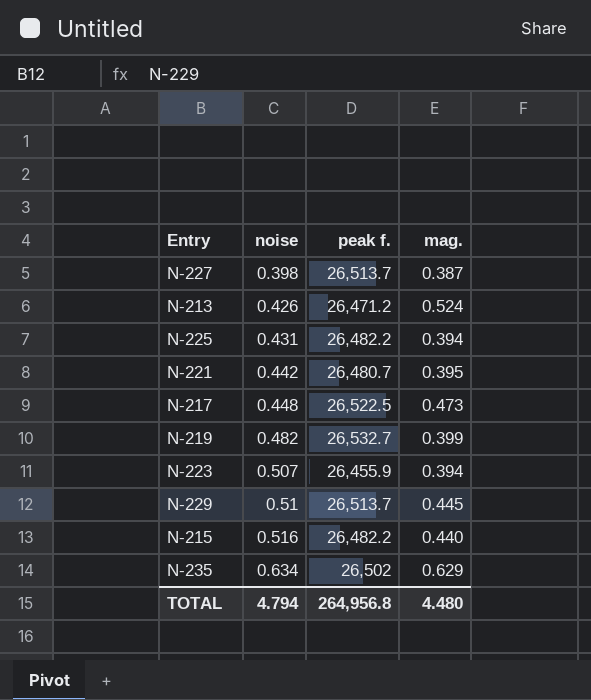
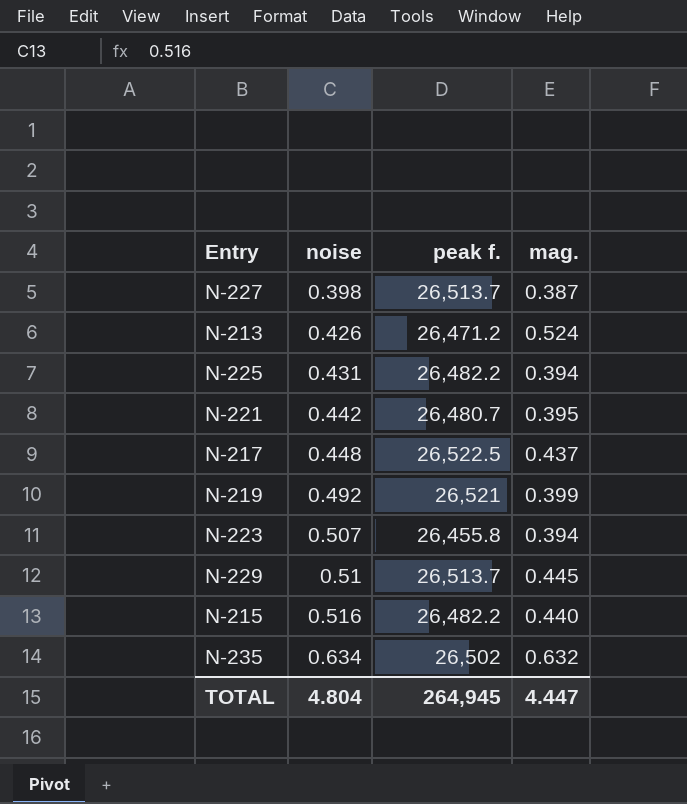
N-217 | mag.: 0.473 -> 0.437
N-219 | noise: 0.482 -> 0.492
N-219 | peak f.: 26,532.7 -> 26,521
N-223 | peak f.: 26,455.9 -> 26,455.8
N-235 | mag.: 0.629 -> 0.632
TOTAL | noise: 4.794 -> 4.804
TOTAL | peak f.: 264,956.8 -> 264,945
TOTAL | mag.: 4.480 -> 4.447

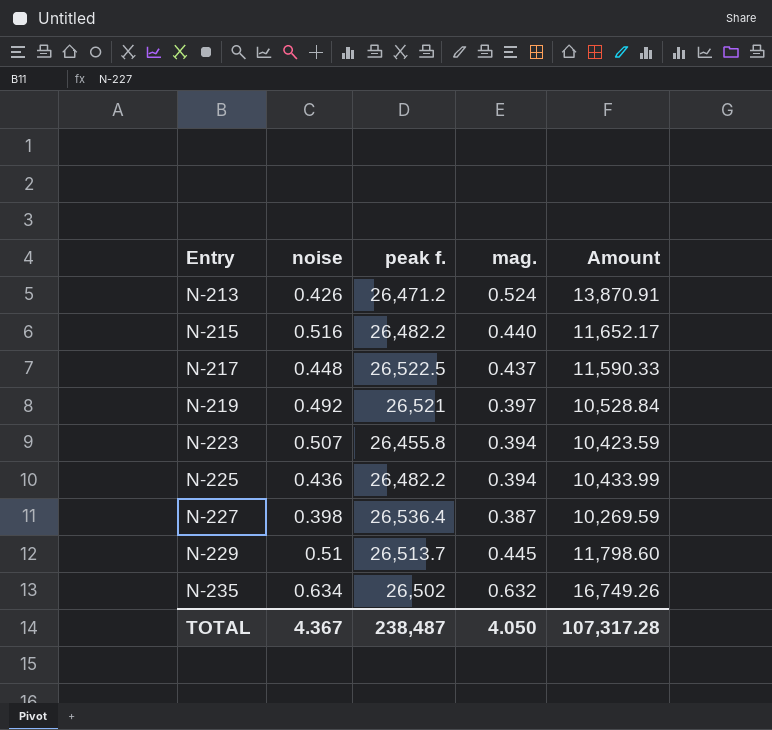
row order: noise ascending -> Entry ascending
column Amount | formula: none -> [peak f.] * [mag.]
row N-221: 0.442 | 26,480.7 | 0.395 -> none
N-219 | mag.: 0.399 -> 0.397
N-225 | noise: 0.431 -> 0.436
N-227 | peak f.: 26,513.7 -> 26,536.4
TOTAL | noise: 4.804 -> 4.367
TOTAL | peak f.: 264,945 -> 238,487
TOTAL | mag.: 4.447 -> 4.050

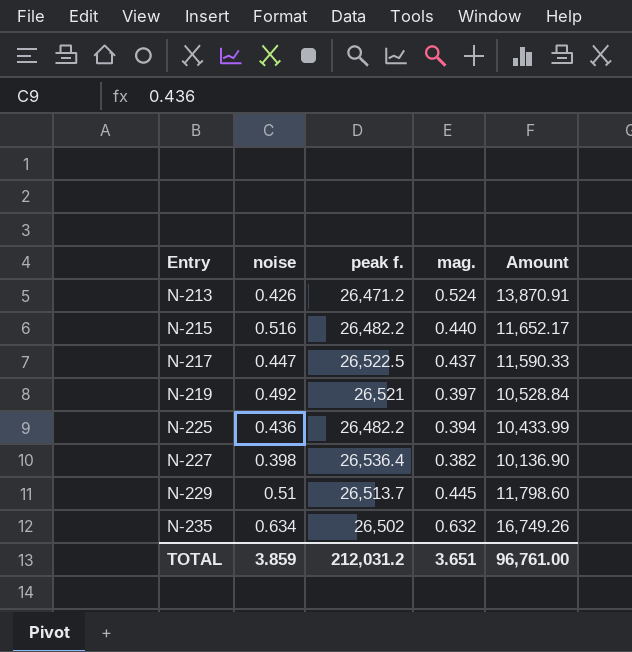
row N-223: 0.507 | 26,455.8 | 0.394 | 10,423.59 -> none
N-217 | noise: 0.448 -> 0.447
N-227 | mag.: 0.387 -> 0.382
N-227 | Amount: 10,269.59 -> 10,136.90
TOTAL | noise: 4.367 -> 3.859
TOTAL | peak f.: 238,487 -> 212,031.2
TOTAL | mag.: 4.050 -> 3.651
TOTAL | Amount: 107,317.28 -> 96,761.00

